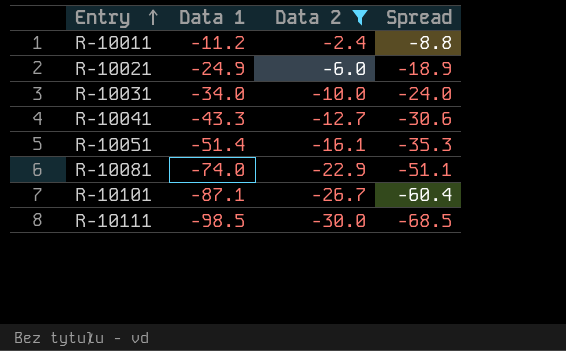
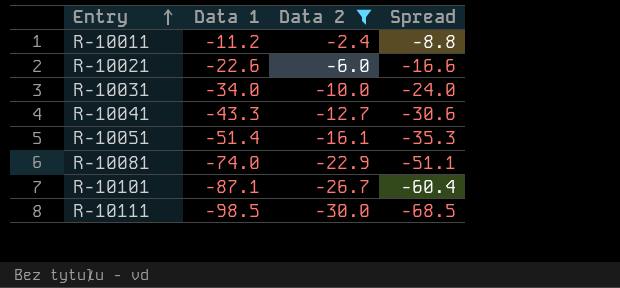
R-10021 | Data 1: -24.9 -> -22.6
R-10021 | Spread: -18.9 -> -16.6

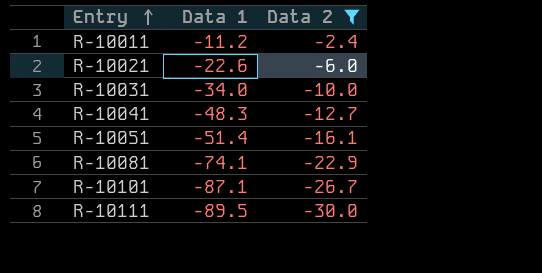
column Spread | formula: [Data 1] - [Data 2] -> none
R-10041 | Data 1: -43.3 -> -48.3
R-10081 | Data 1: -74.0 -> -74.1
R-10111 | Data 1: -98.5 -> -89.5

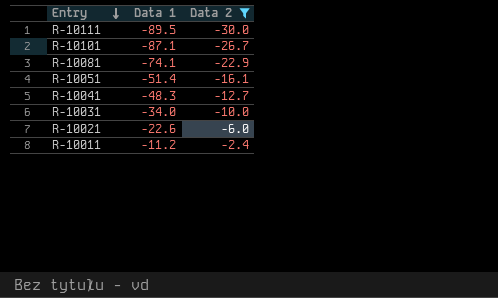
row order: Entry ascending -> Entry descending

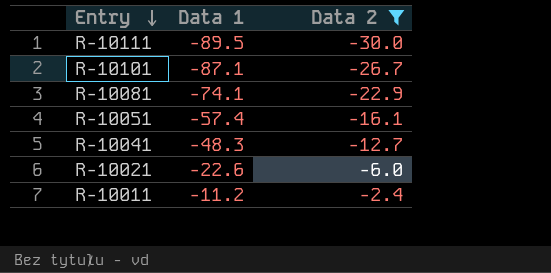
row R-10031: -34.0 | -10.0 -> none
R-10051 | Data 1: -51.4 -> -57.4

